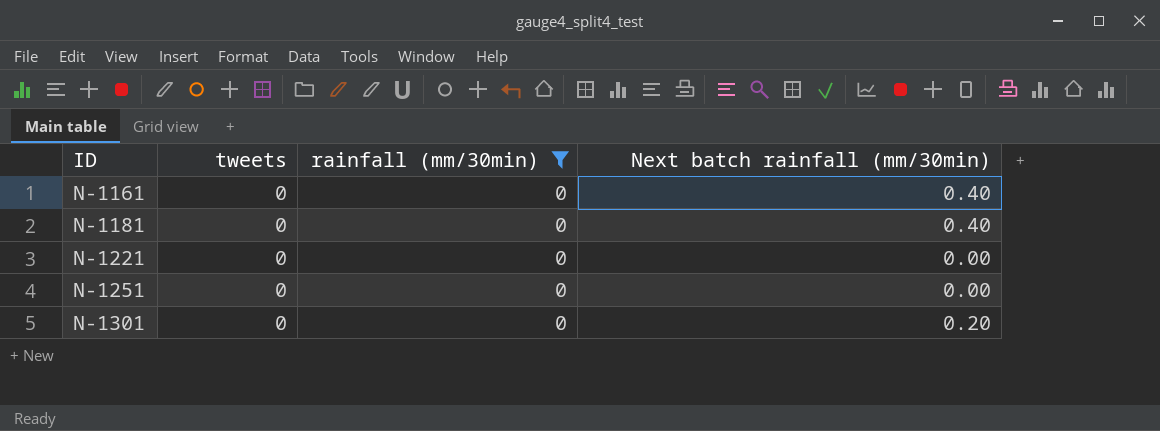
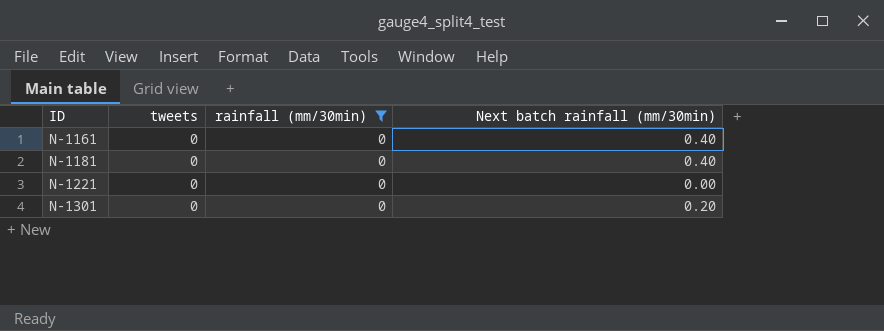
row N-1251: 0 | 0 | 0.00 -> none

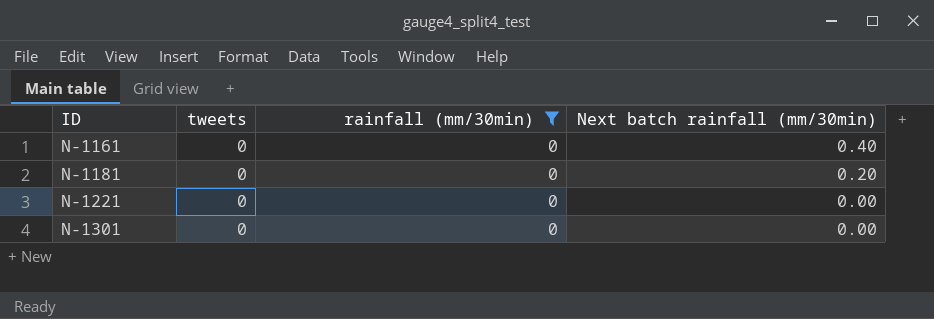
N-1181 | Next batch rainfall (mm/30min): 0.40 -> 0.20
N-1301 | Next batch rainfall (mm/30min): 0.20 -> 0.00

